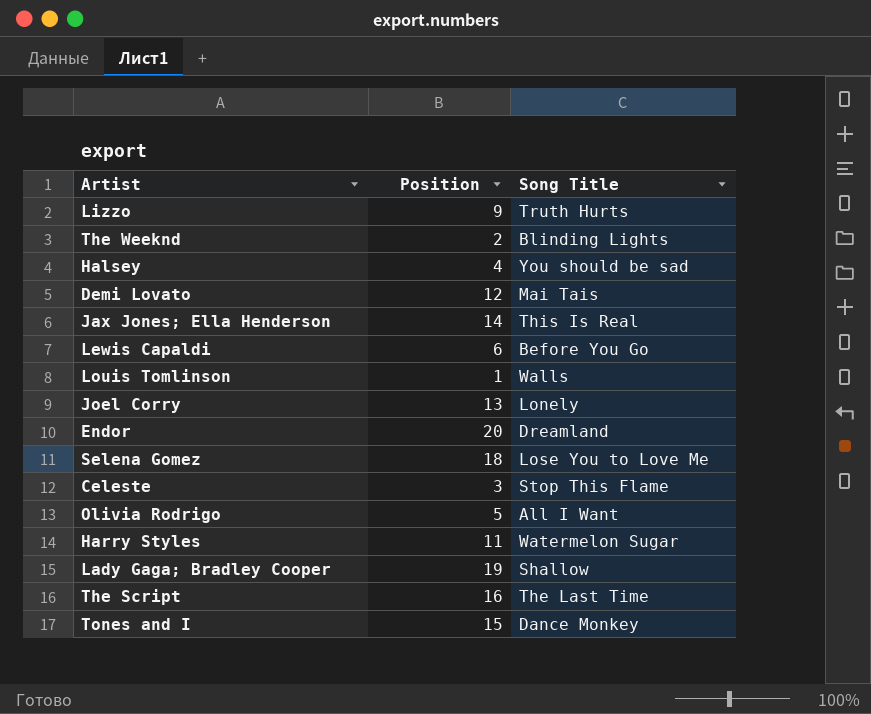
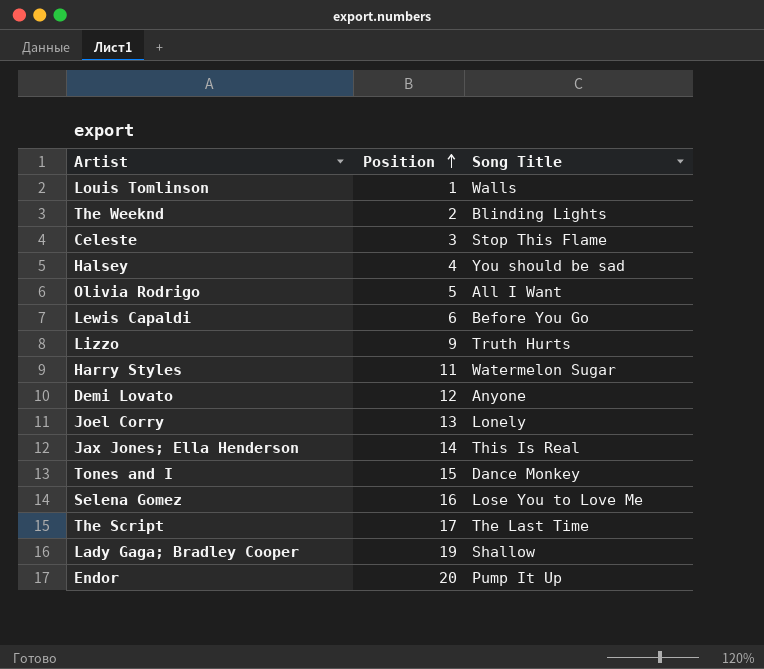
row order: none -> Position ascending
Demi Lovato | Song Title: Mai Tais -> Anyone
Selena Gomez | Position: 18 -> 16
The Script | Position: 16 -> 17
Endor | Song Title: Dreamland -> Pump It Up

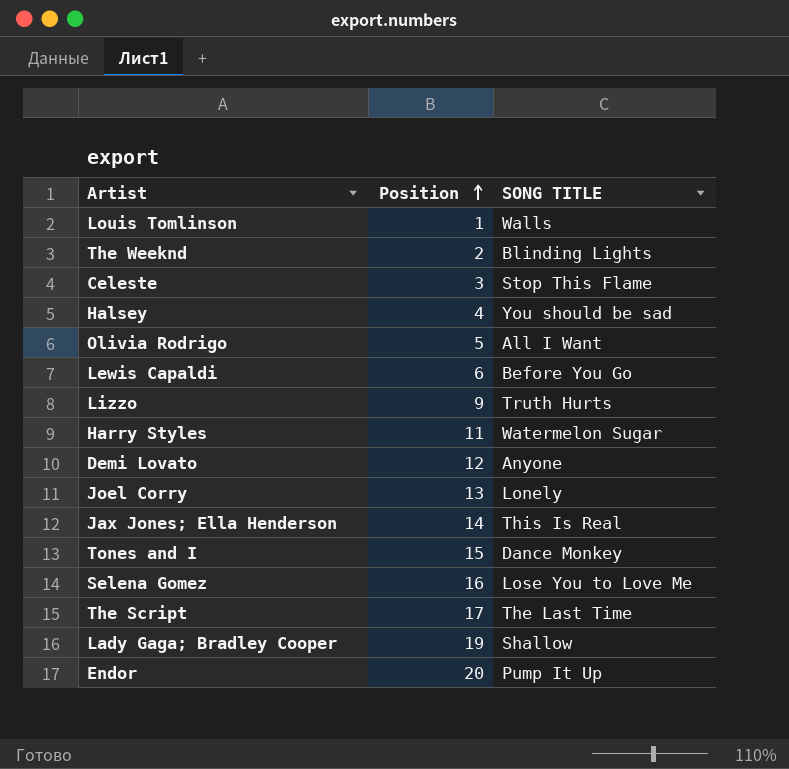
column name: Song Title -> SONG TITLE

